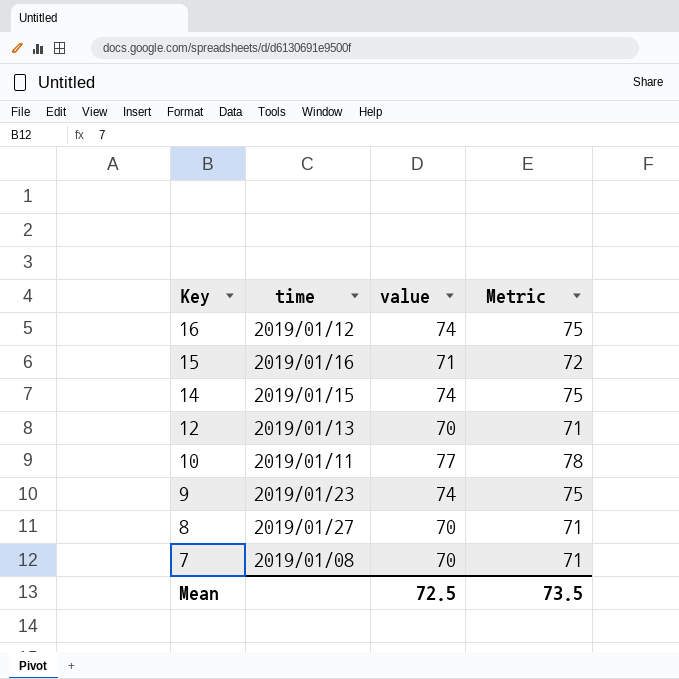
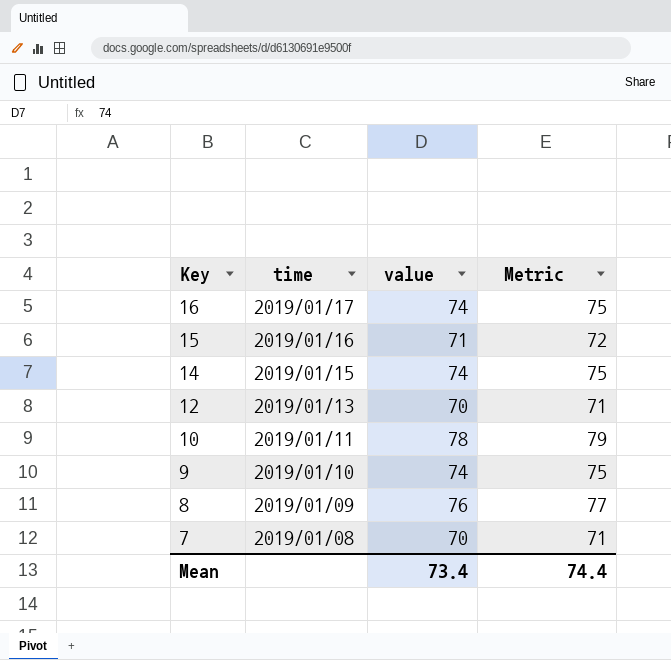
16 | time: 2019/01/12 -> 2019/01/17
10 | value: 77 -> 78
10 | Metric: 78 -> 79
9 | time: 2019/01/23 -> 2019/01/10
8 | time: 2019/01/27 -> 2019/01/09
8 | value: 70 -> 76
8 | Metric: 71 -> 77
Mean | value: 72.5 -> 73.4
Mean | Metric: 73.5 -> 74.4

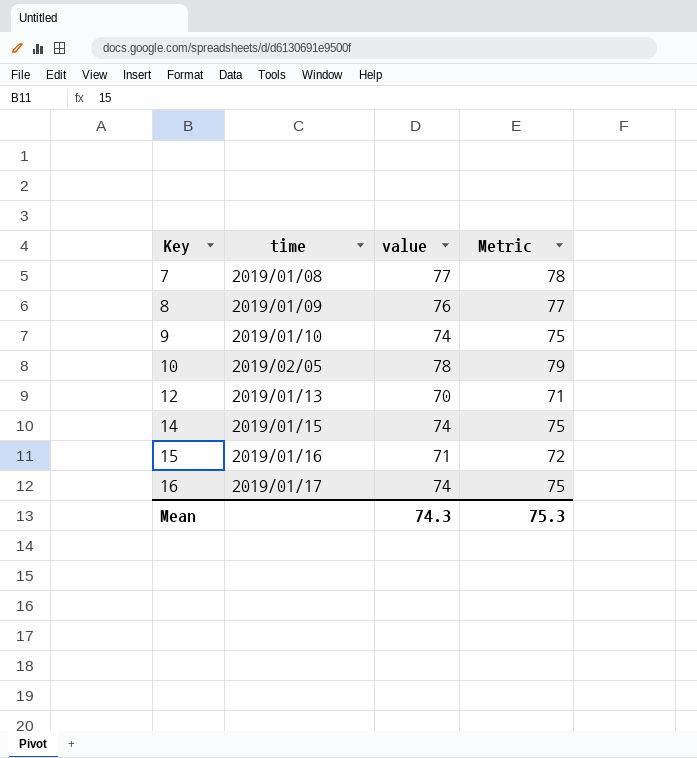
row order: Key descending -> Key ascending
7 | value: 70 -> 77
7 | Metric: 71 -> 78
10 | time: 2019/01/11 -> 2019/02/05
Mean | value: 73.4 -> 74.3
Mean | Metric: 74.4 -> 75.3

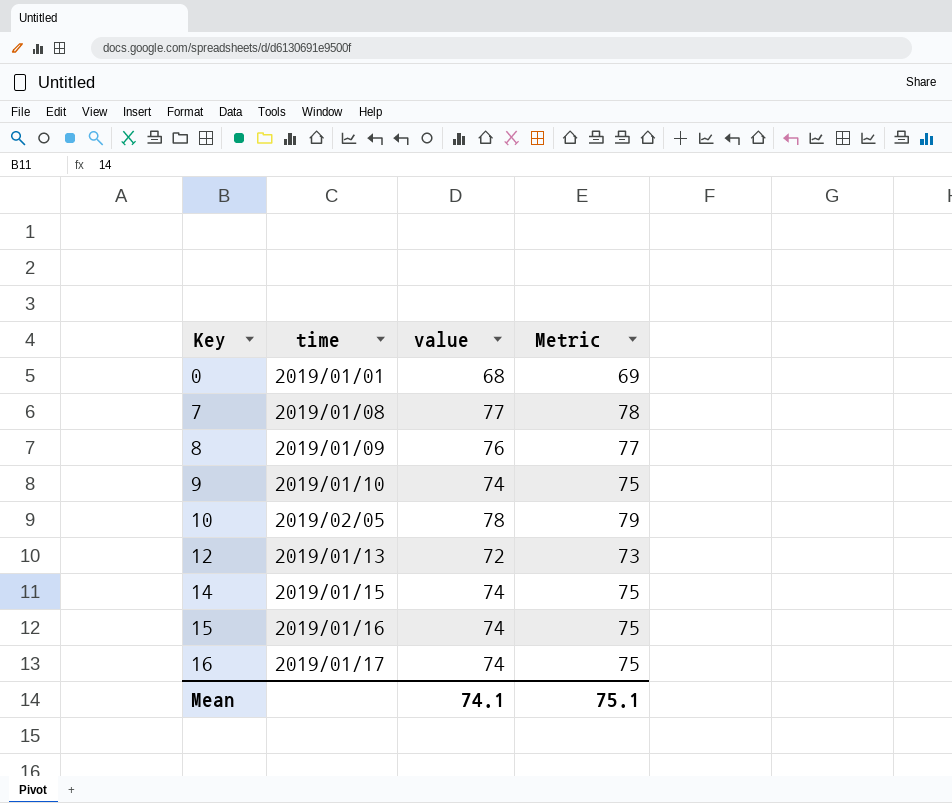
row 0: none -> 2019/01/01 | 68 | 69
12 | value: 70 -> 72
12 | Metric: 71 -> 73
15 | value: 71 -> 74
15 | Metric: 72 -> 75
Mean | value: 74.3 -> 74.1
Mean | Metric: 75.3 -> 75.1

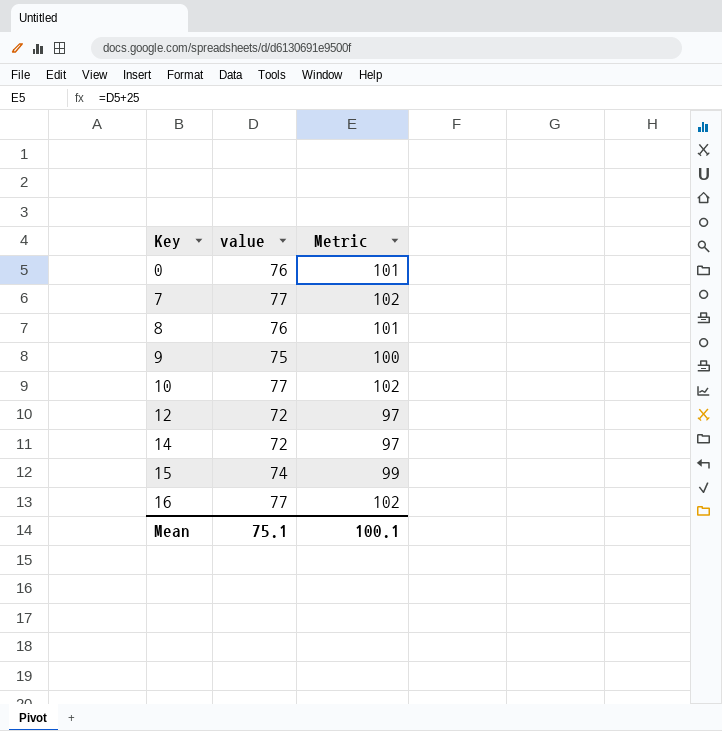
column time | position: 2 -> none
column Metric | formula: [value] + 1 -> [value] + 25
0 | value: 68 -> 76
9 | value: 74 -> 75
10 | value: 78 -> 77
14 | value: 74 -> 72
16 | value: 74 -> 77
Mean | value: 74.1 -> 75.1
Mean | Metric: 75.1 -> 100.1

